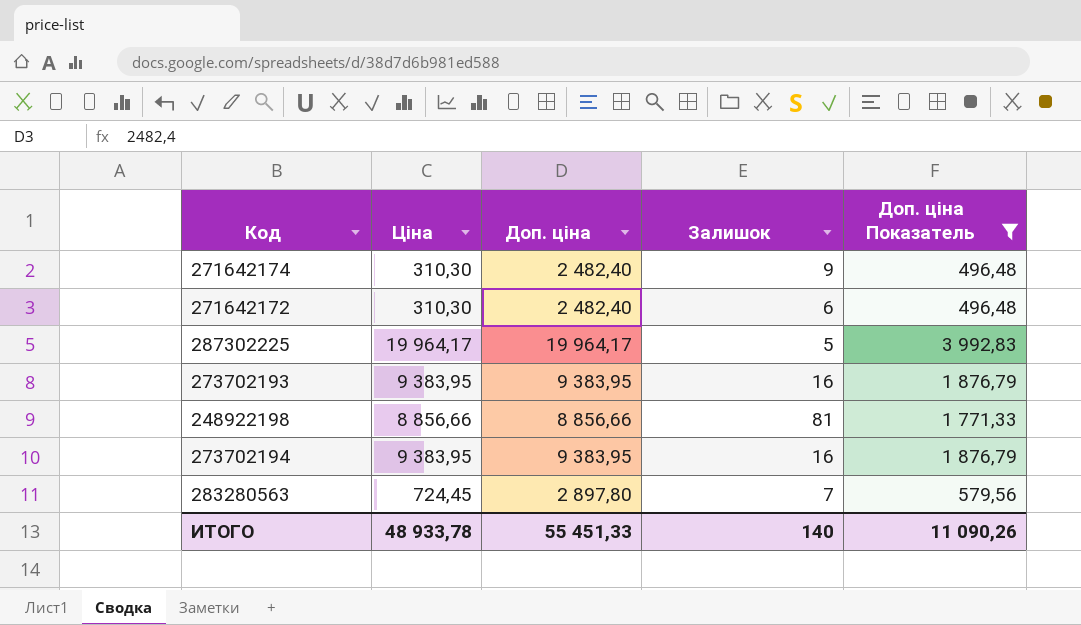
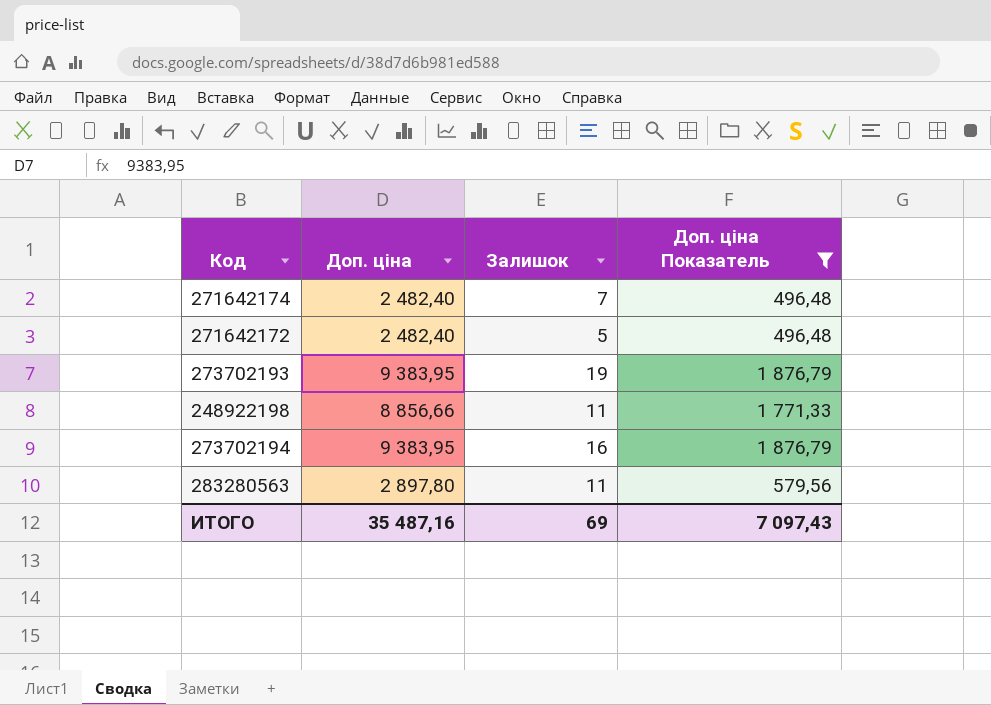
column Ціна | position: 2 -> none
row 287302225: 19 964,17 | 19 964,17 | 5 | 3 992,83 -> none
271642174 | Залишок: 9 -> 7
271642172 | Залишок: 6 -> 5
273702193 | Залишок: 16 -> 19
248922198 | Залишок: 81 -> 11
283280563 | Залишок: 7 -> 11
ИТОГО | Доп. ціна: 55 451,33 -> 35 487,16
ИТОГО | Залишок: 140 -> 69
ИТОГО | Доп. ціна Показатель: 11 090,26 -> 7 097,43

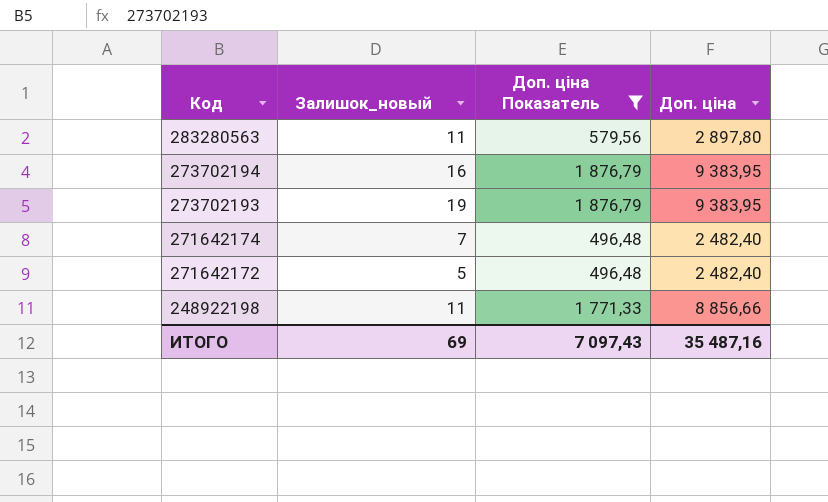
row order: none -> Код descending
column name: Залишок -> Залишок_новый
column Доп. ціна | position: 2 -> 4

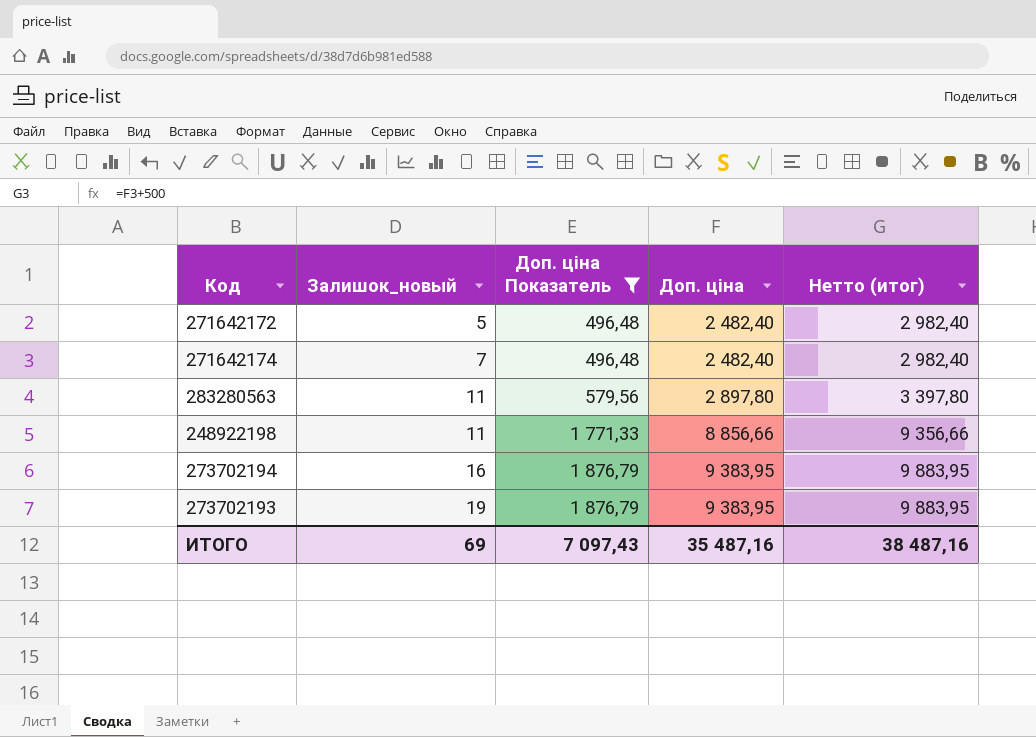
row order: Код descending -> Залишок_новый ascending
column Нетто (итог) | formula: none -> [Доп. ціна] + 500

